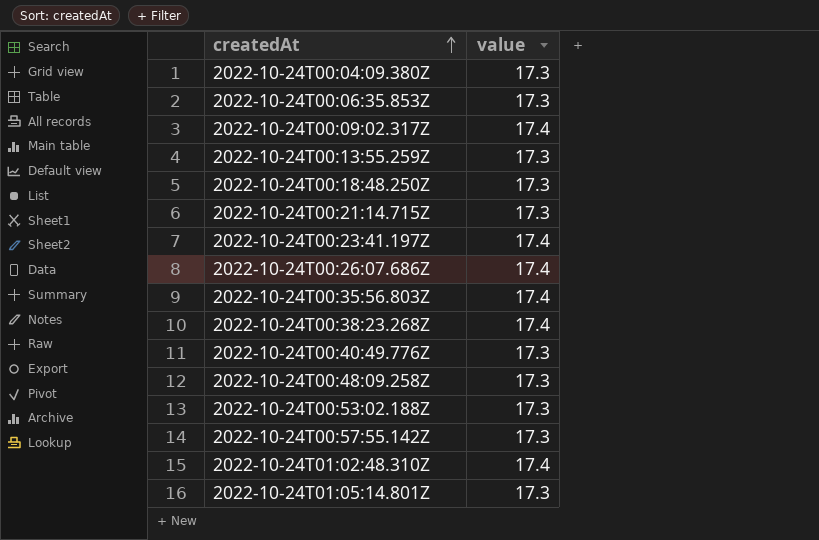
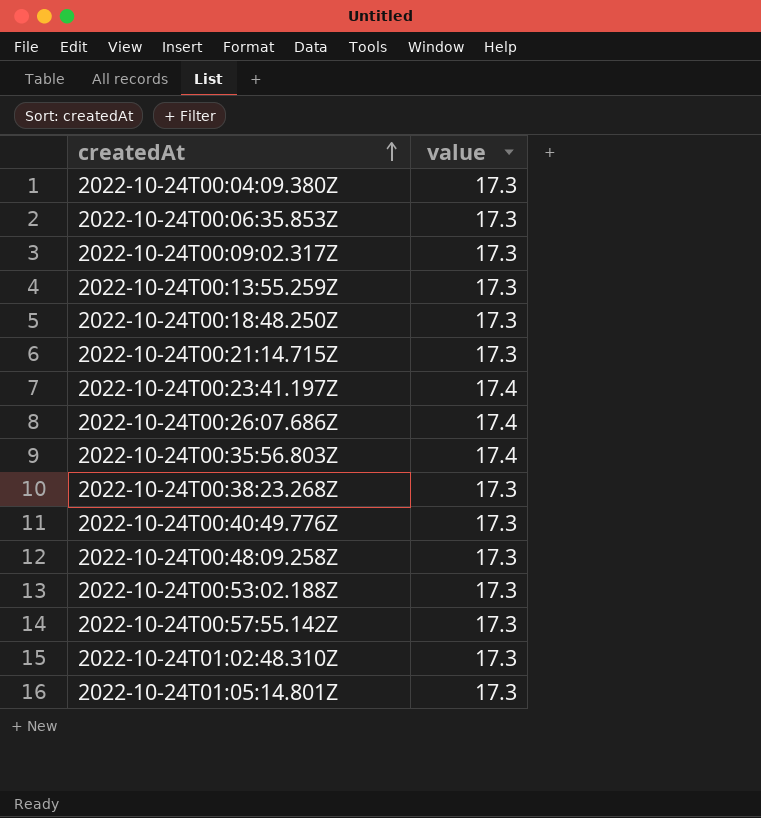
2022-10-24T00:09:02.317Z | value: 17.4 -> 17.3
2022-10-24T00:38:23.268Z | value: 17.4 -> 17.3
2022-10-24T01:02:48.310Z | value: 17.4 -> 17.3

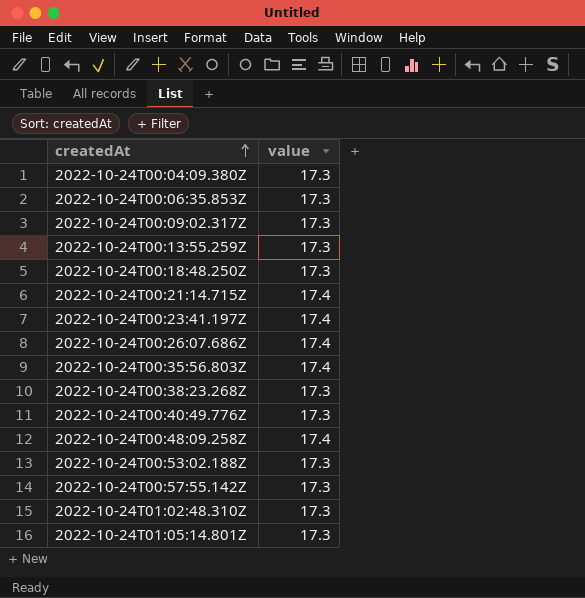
2022-10-24T00:21:14.715Z | value: 17.3 -> 17.4
2022-10-24T00:48:09.258Z | value: 17.3 -> 17.4

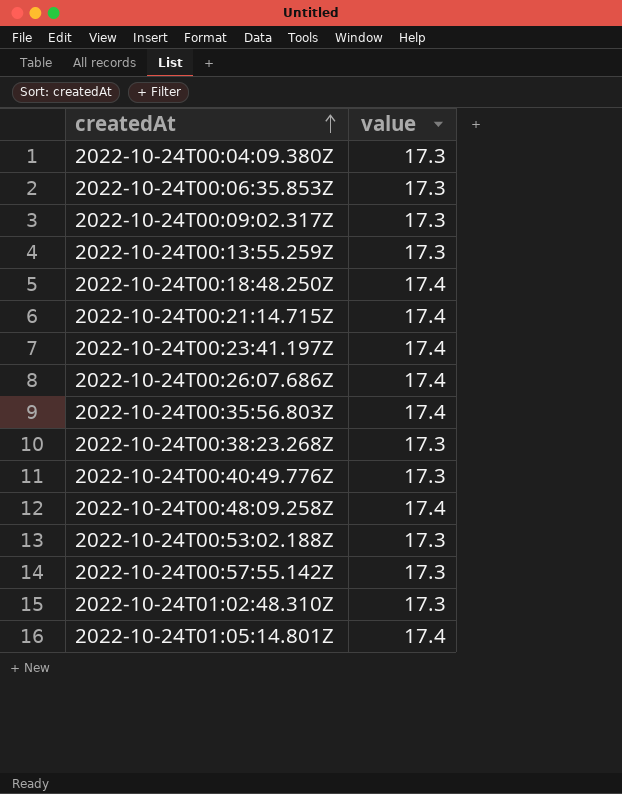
2022-10-24T00:18:48.250Z | value: 17.3 -> 17.4
2022-10-24T01:05:14.801Z | value: 17.3 -> 17.4

